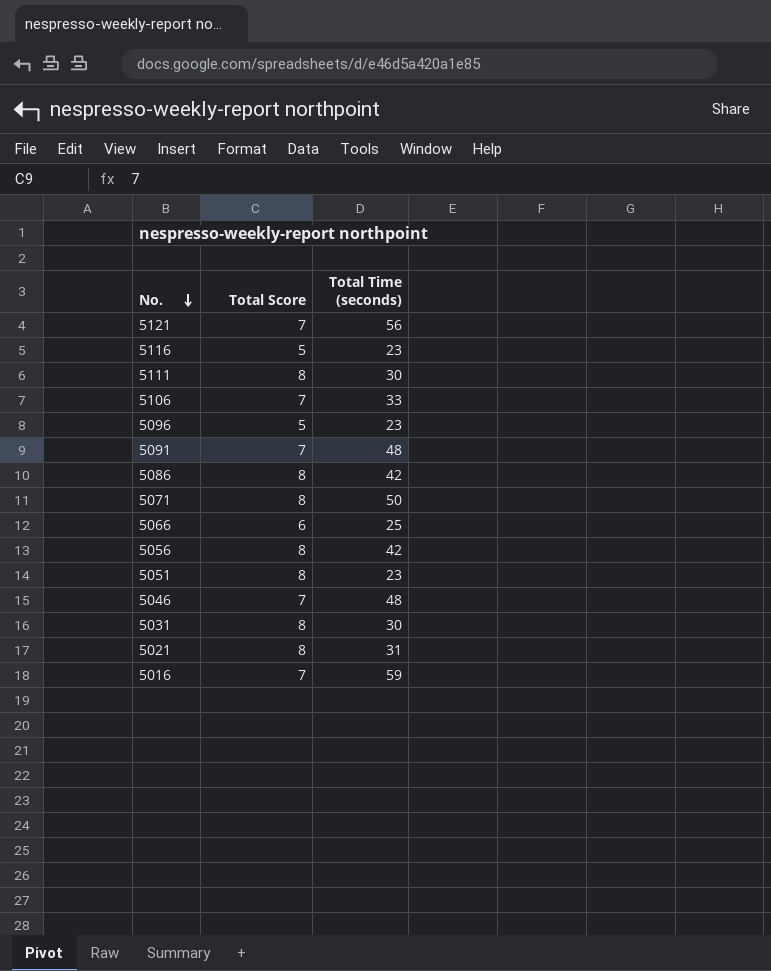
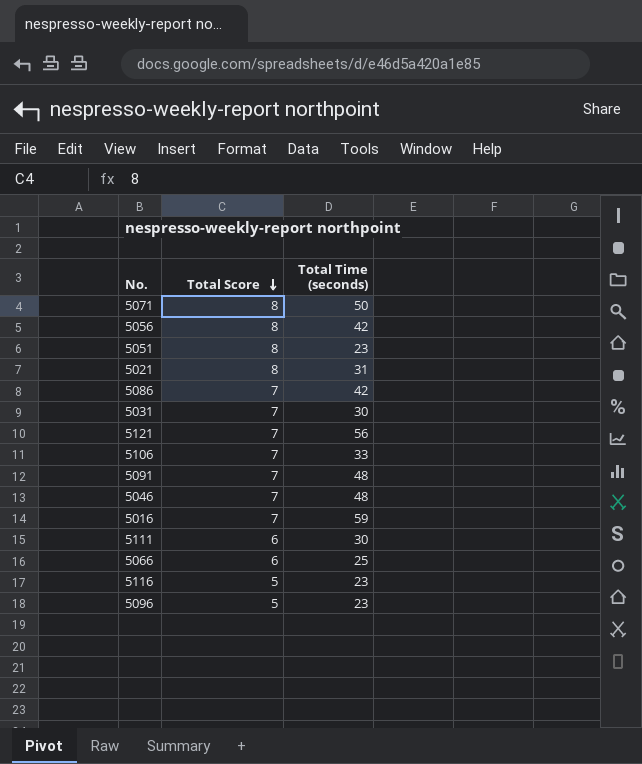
row order: No. descending -> Total Score descending
5086 | Total Score: 8 -> 7
5031 | Total Score: 8 -> 7
5111 | Total Score: 8 -> 6

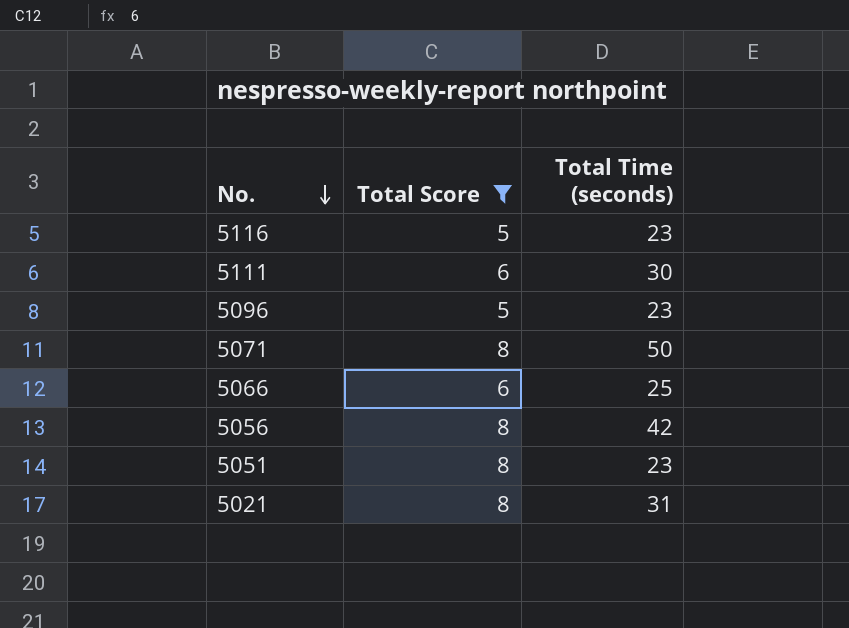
filter: none -> Total Score != 7
row order: Total Score descending -> No. descending

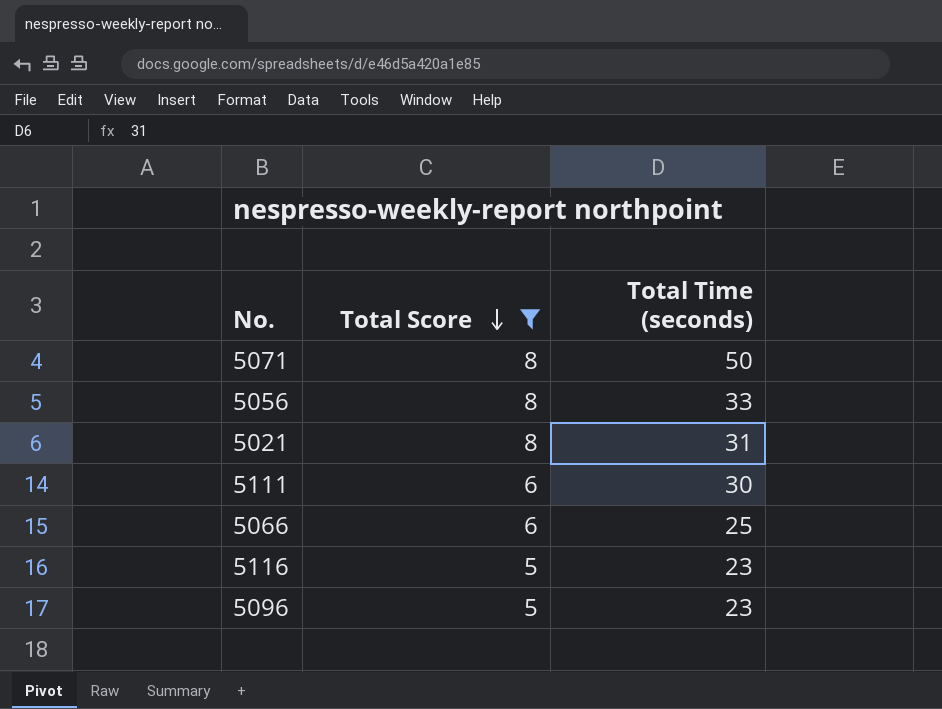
row order: No. descending -> Total Score descending
row 5051: 8 | 23 -> none
5056 | Total Time (seconds): 42 -> 33

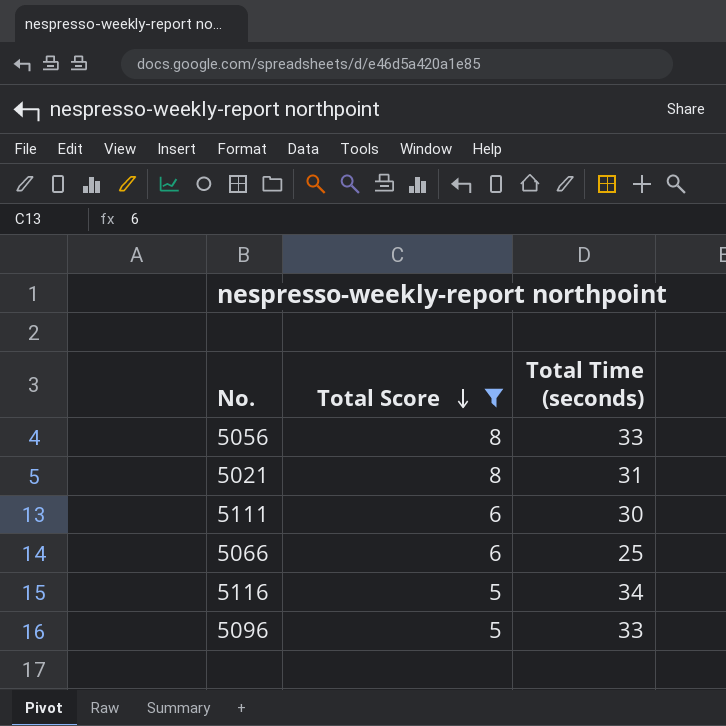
row 5071: 8 | 50 -> none
5116 | Total Time (seconds): 23 -> 34
5096 | Total Time (seconds): 23 -> 33

